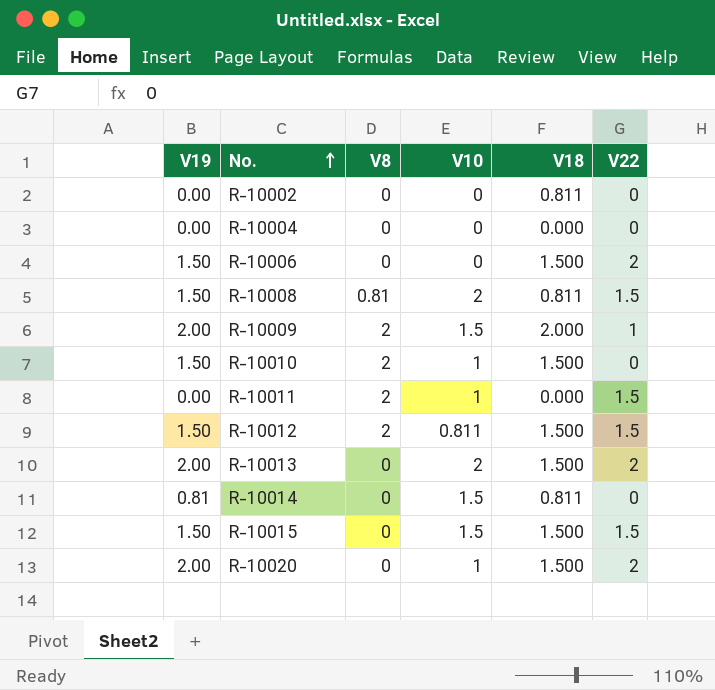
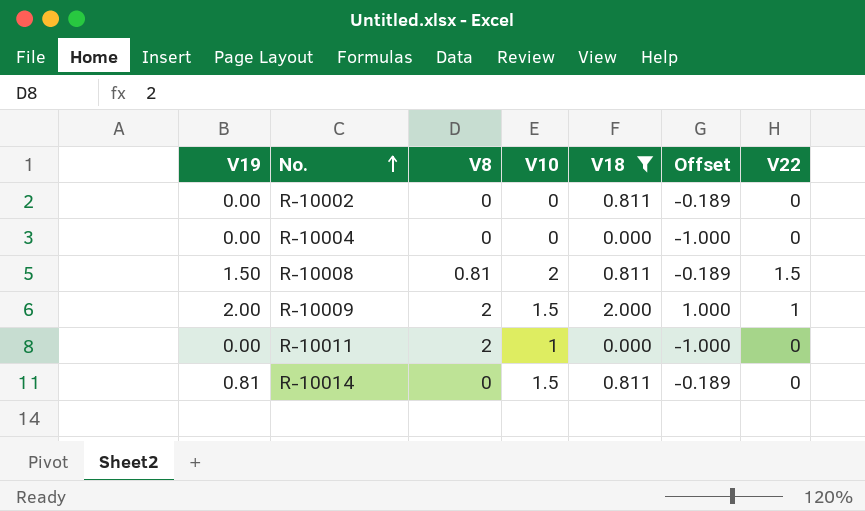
filter: none -> V18 != 1.500
column Offset | formula: none -> [V18] - 1
R-10011 | V22: 1.5 -> 0

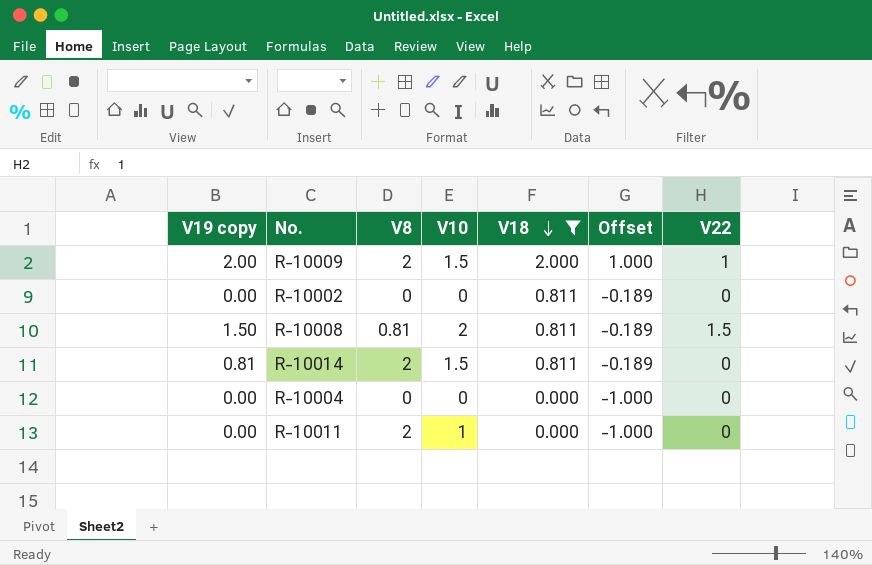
row order: No. ascending -> V18 descending
column name: V19 -> V19 copy
R-10014 | V8: 0 -> 2

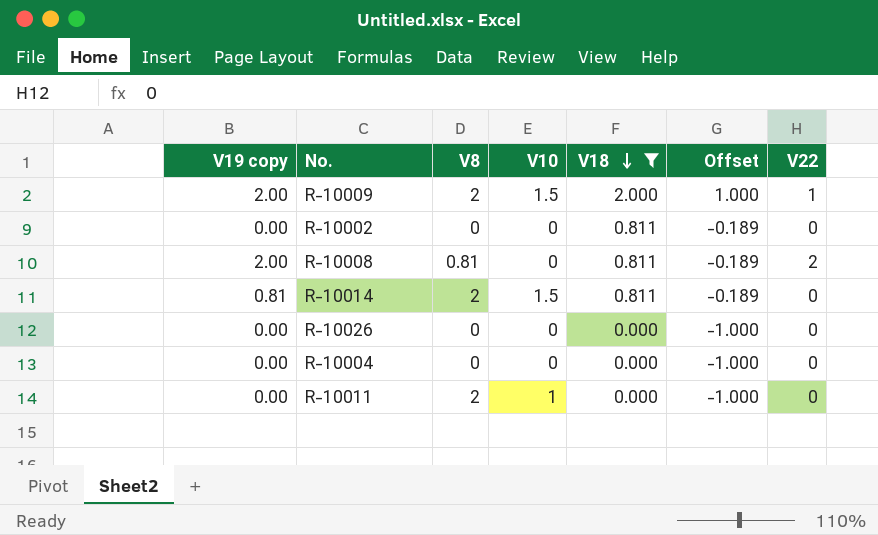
R-10008 | V19 copy: 1.50 -> 2.00
R-10008 | V10: 2 -> 0
R-10008 | V22: 1.5 -> 2
row R-10026: none -> 0.00 | 0 | 0 | 0.000 | -1.000 | 0

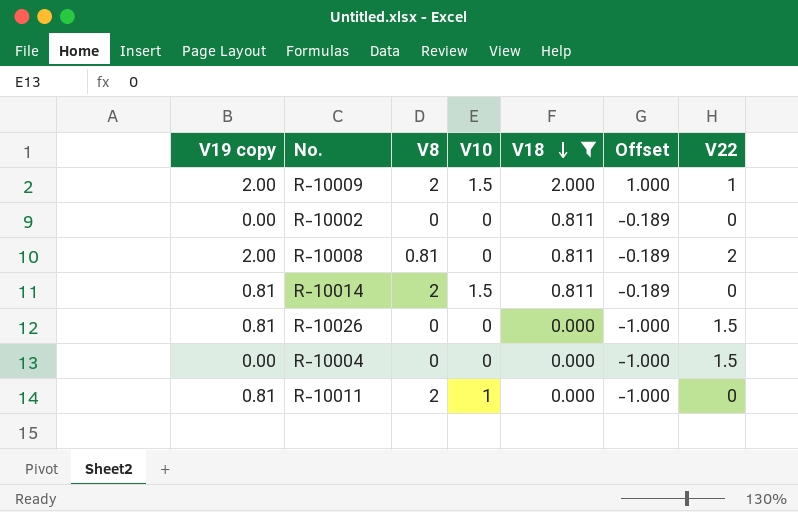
R-10026 | V19 copy: 0.00 -> 0.81
R-10026 | V22: 0 -> 1.5
R-10004 | V22: 0 -> 1.5
R-10011 | V19 copy: 0.00 -> 0.81

